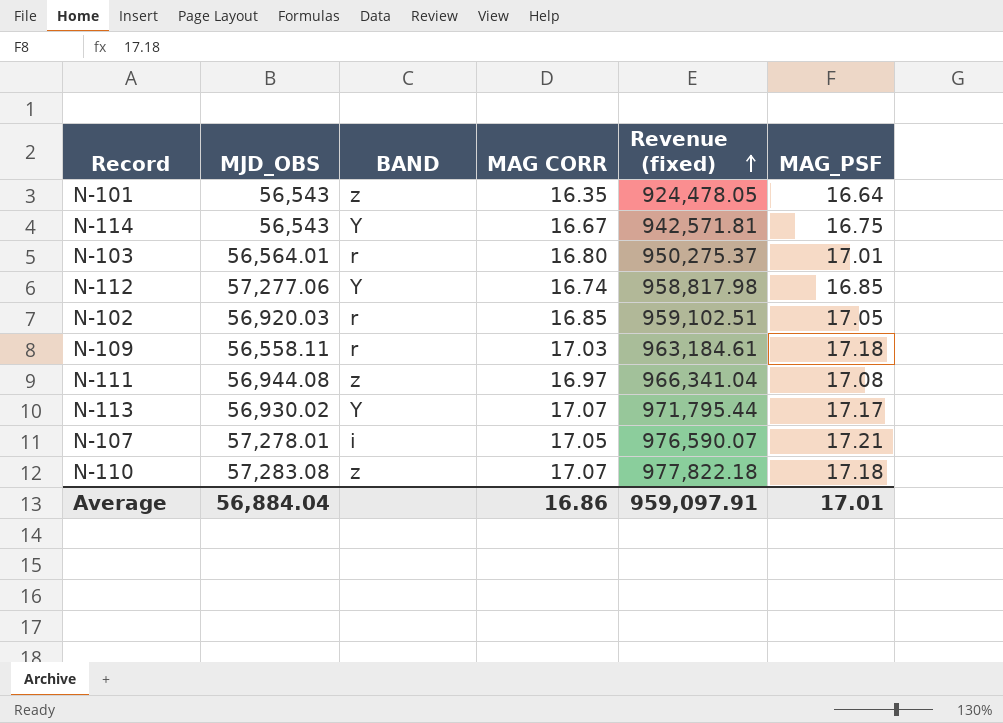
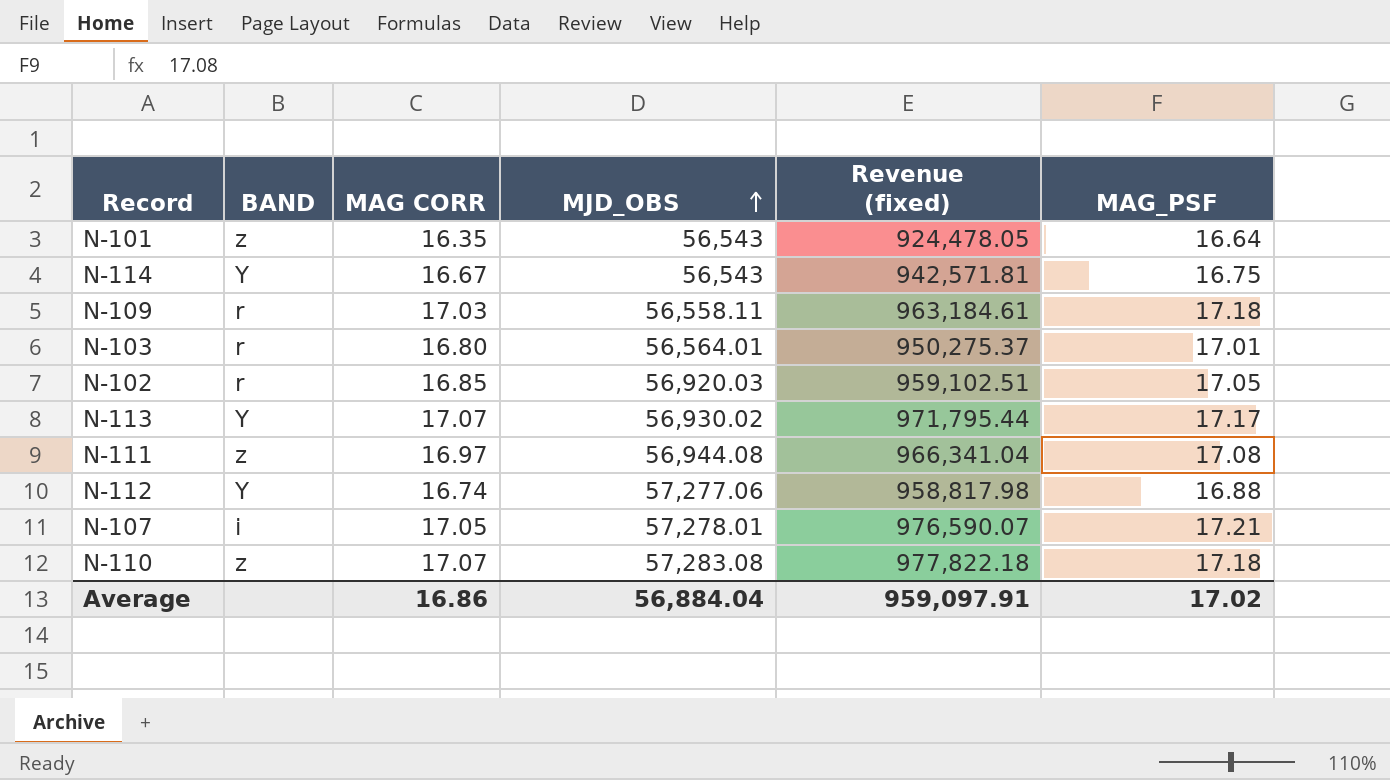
row order: Revenue (fixed) ascending -> MJD_OBS ascending
column MJD_OBS | position: 2 -> 4
N-112 | MAG_PSF: 16.85 -> 16.88
Average | MAG_PSF: 17.01 -> 17.02

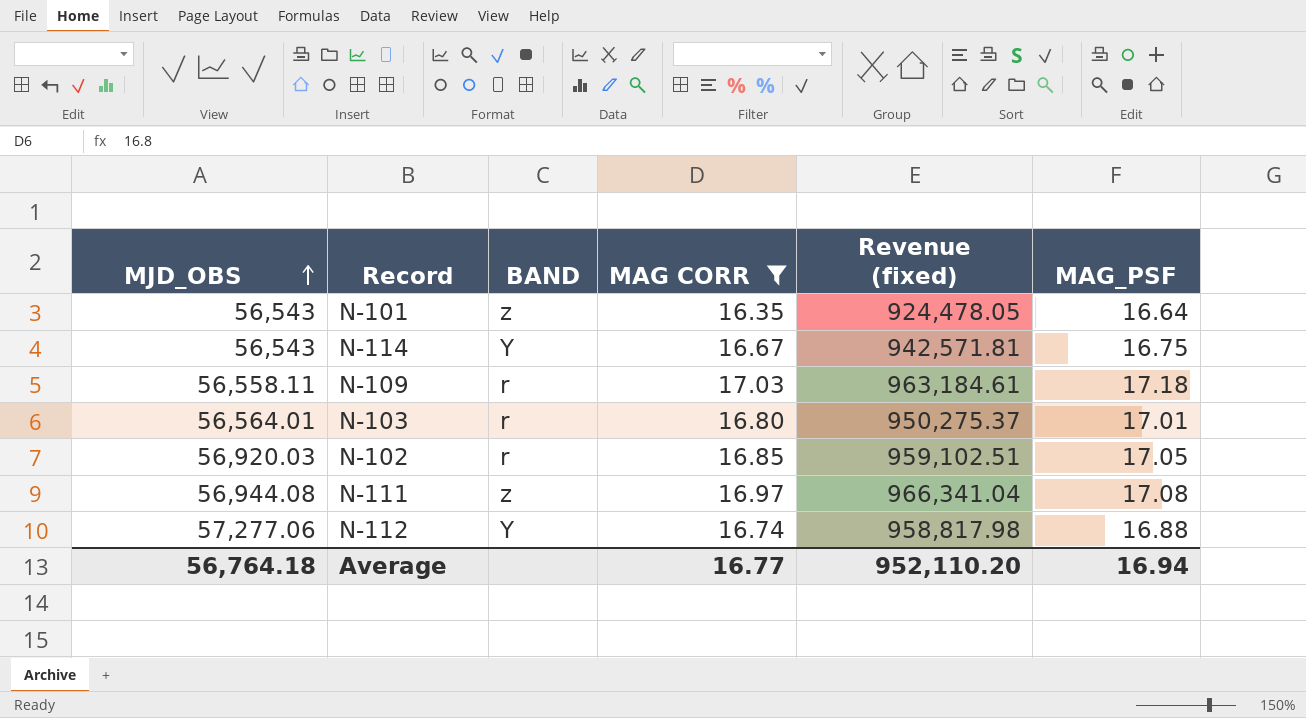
filter: none -> MAG CORR <= 17.03
column MJD_OBS | position: 4 -> 1
Average | MJD_OBS: 56,884.04 -> 56,764.18
Average | MAG CORR: 16.86 -> 16.77
Average | Revenue (fixed): 959,097.91 -> 952,110.20
Average | MAG_PSF: 17.02 -> 16.94

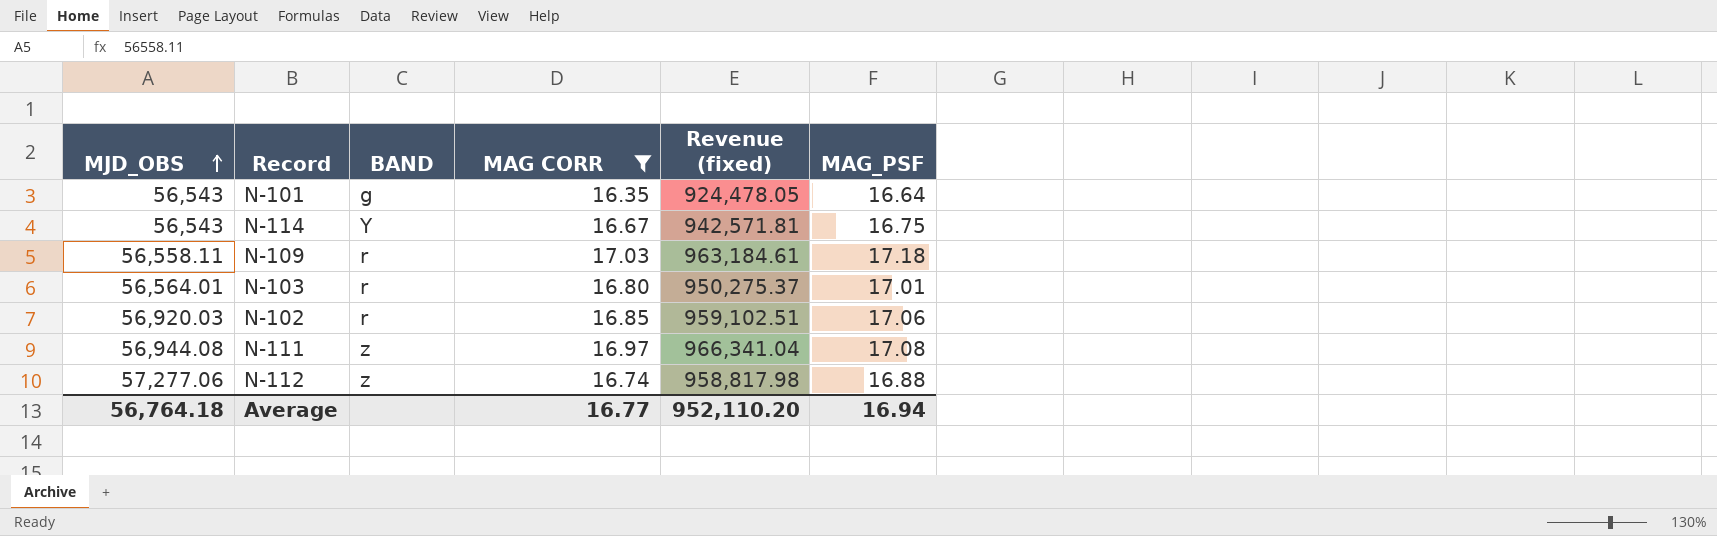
N-101 | BAND: z -> g
N-102 | MAG_PSF: 17.05 -> 17.06
N-112 | BAND: Y -> z

